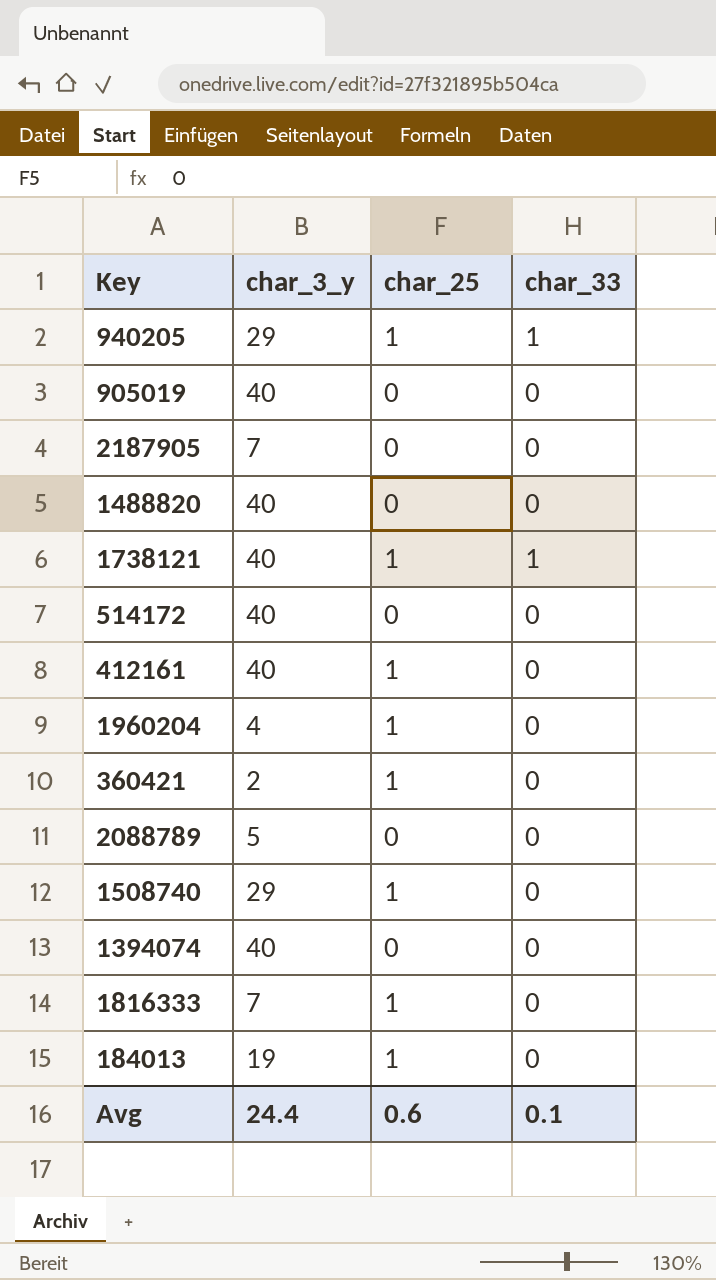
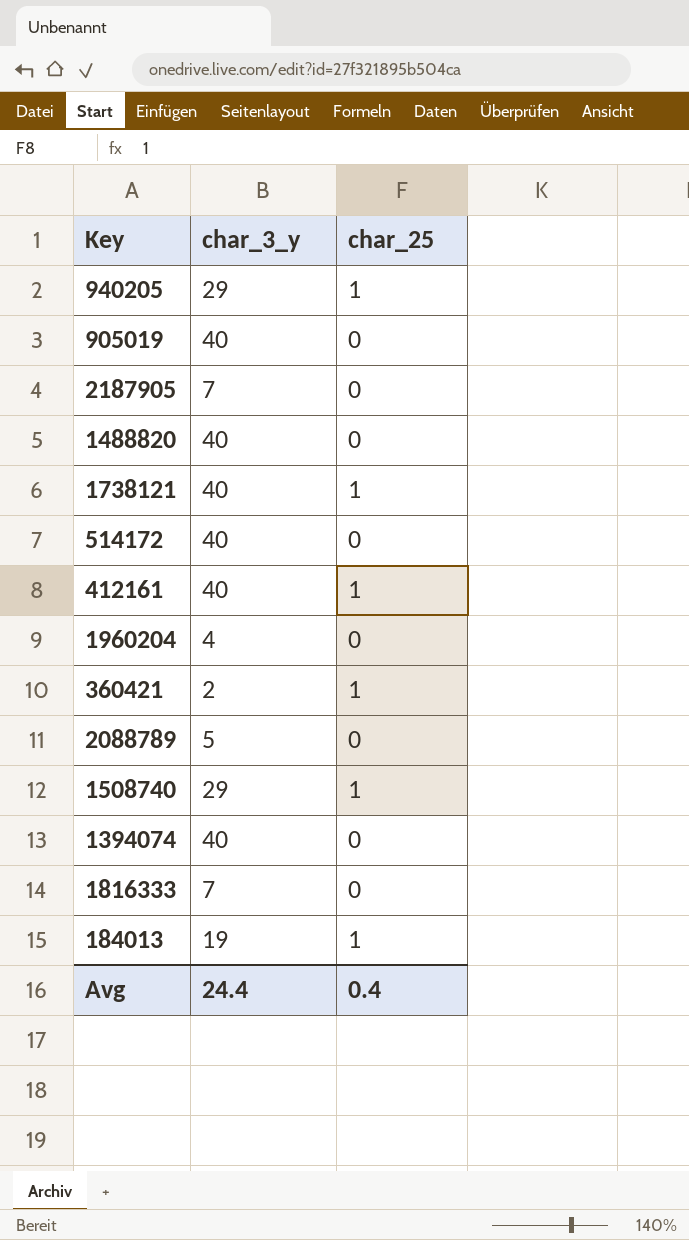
column char_33 | position: 4 -> none
1960204 | char_25: 1 -> 0
1816333 | char_25: 1 -> 0
Avg | char_25: 0.6 -> 0.4

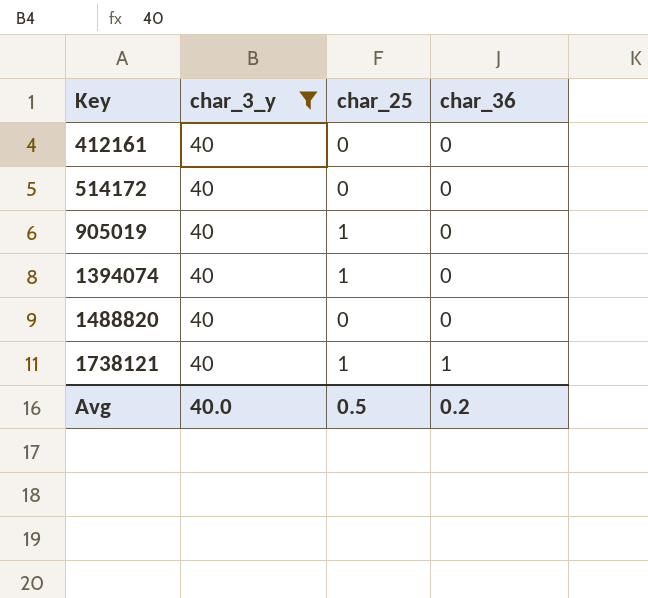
filter: none -> char_3_y = 40
row order: none -> Key ascending
column char_36 | position: none -> 4
412161 | char_25: 1 -> 0
905019 | char_25: 0 -> 1
1394074 | char_25: 0 -> 1
Avg | char_3_y: 24.4 -> 40.0
Avg | char_25: 0.4 -> 0.5

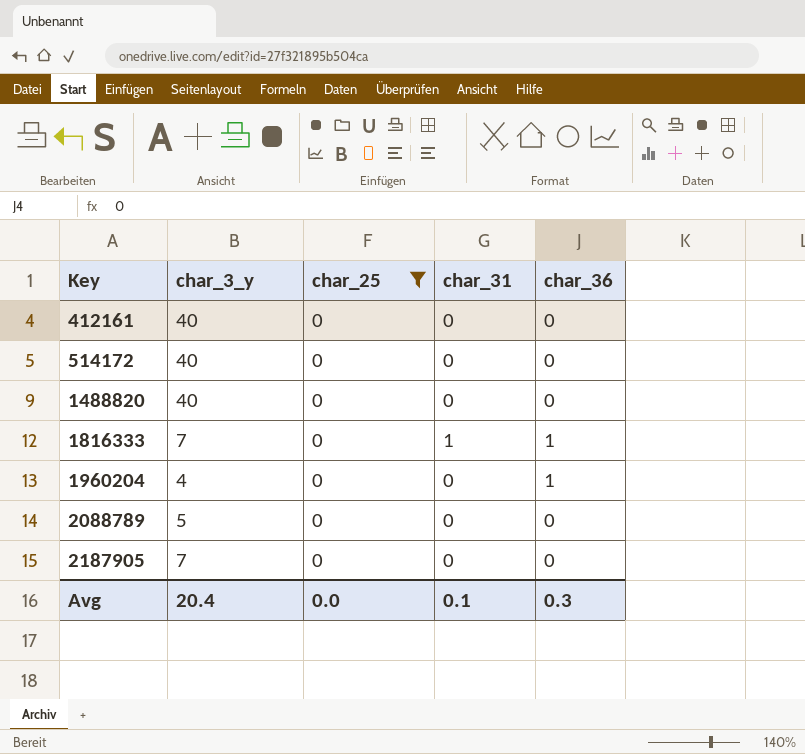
filter: char_3_y = 40 -> char_25 = 0
column char_31 | position: none -> 4
Avg | char_3_y: 40.0 -> 20.4
Avg | char_25: 0.5 -> 0.0
Avg | char_36: 0.2 -> 0.3

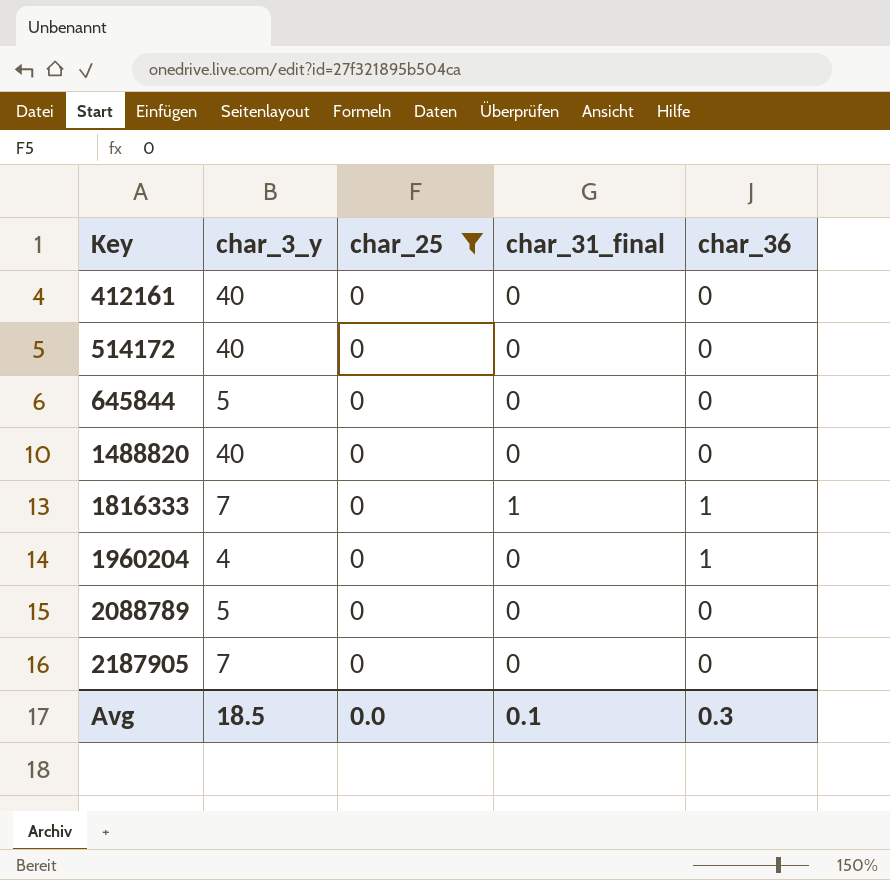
column name: char_31 -> char_31_final
row 645844: none -> 5 | 0 | 0 | 0
Avg | char_3_y: 20.4 -> 18.5

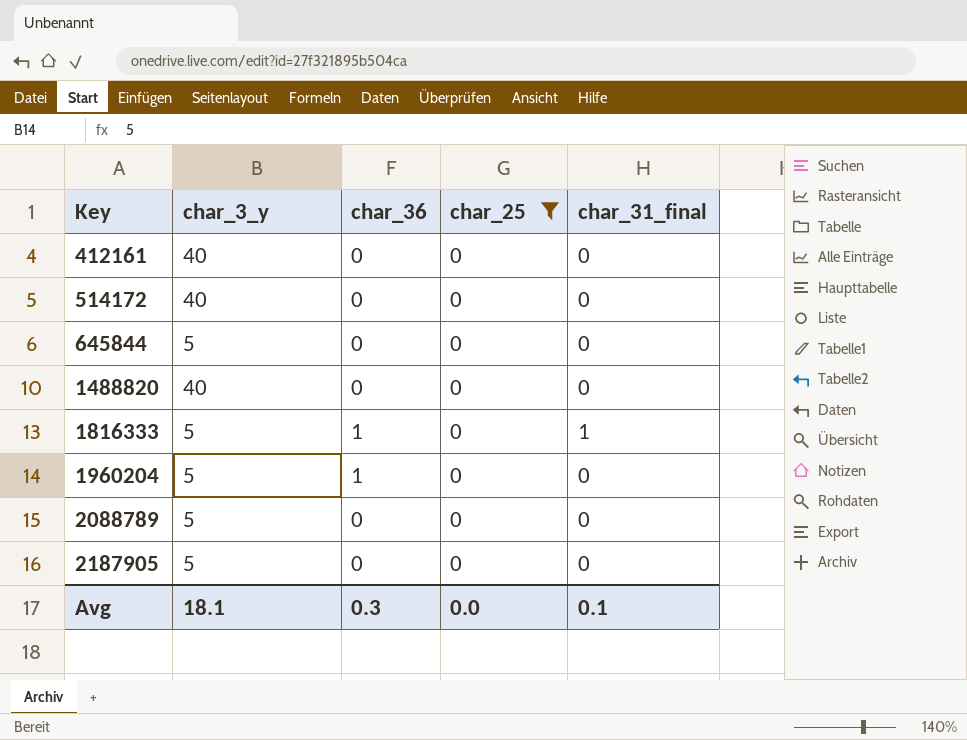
column char_36 | position: 5 -> 3
1816333 | char_3_y: 7 -> 5
1960204 | char_3_y: 4 -> 5
2187905 | char_3_y: 7 -> 5
Avg | char_3_y: 18.5 -> 18.1

